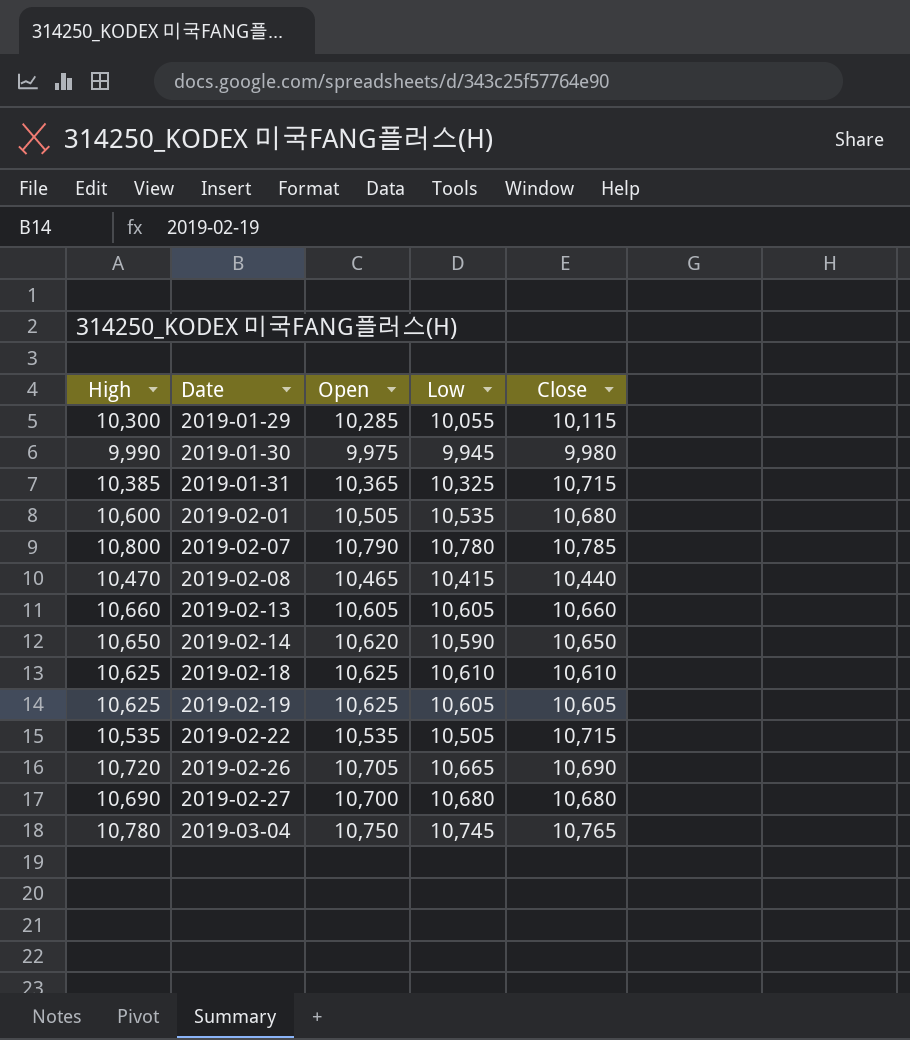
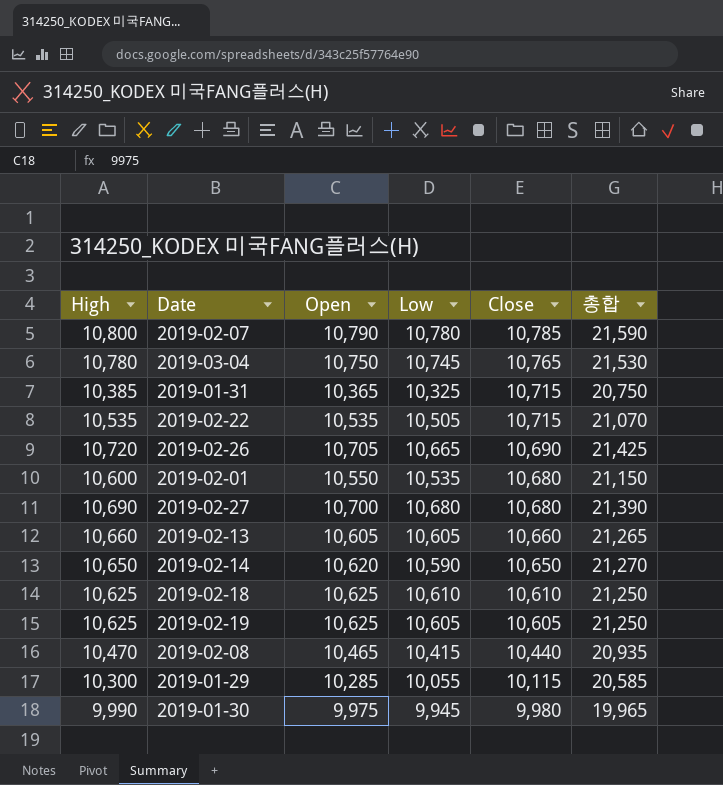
row order: Date ascending -> Close descending
column 총합 | formula: none -> [High] + [Open]
2019-02-01 | Open: 10,505 -> 10,550

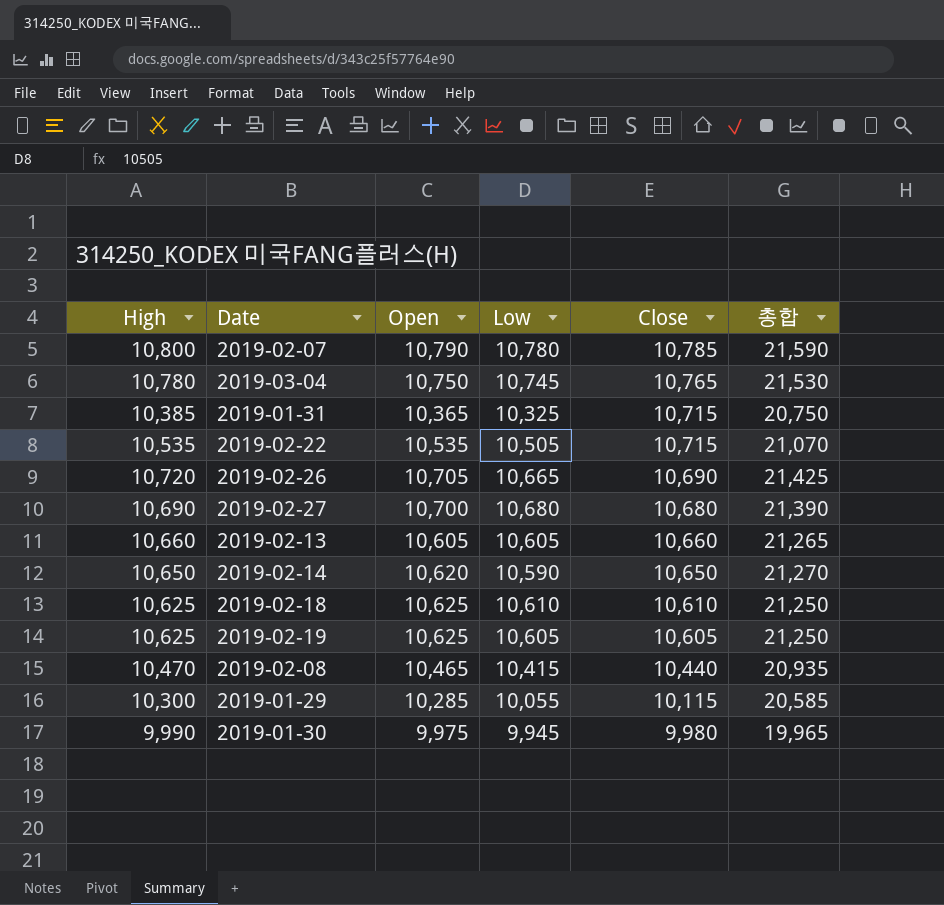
row 2019-02-01: 10,600 | 10,550 | 10,535 | 10,680 | 21,150 -> none

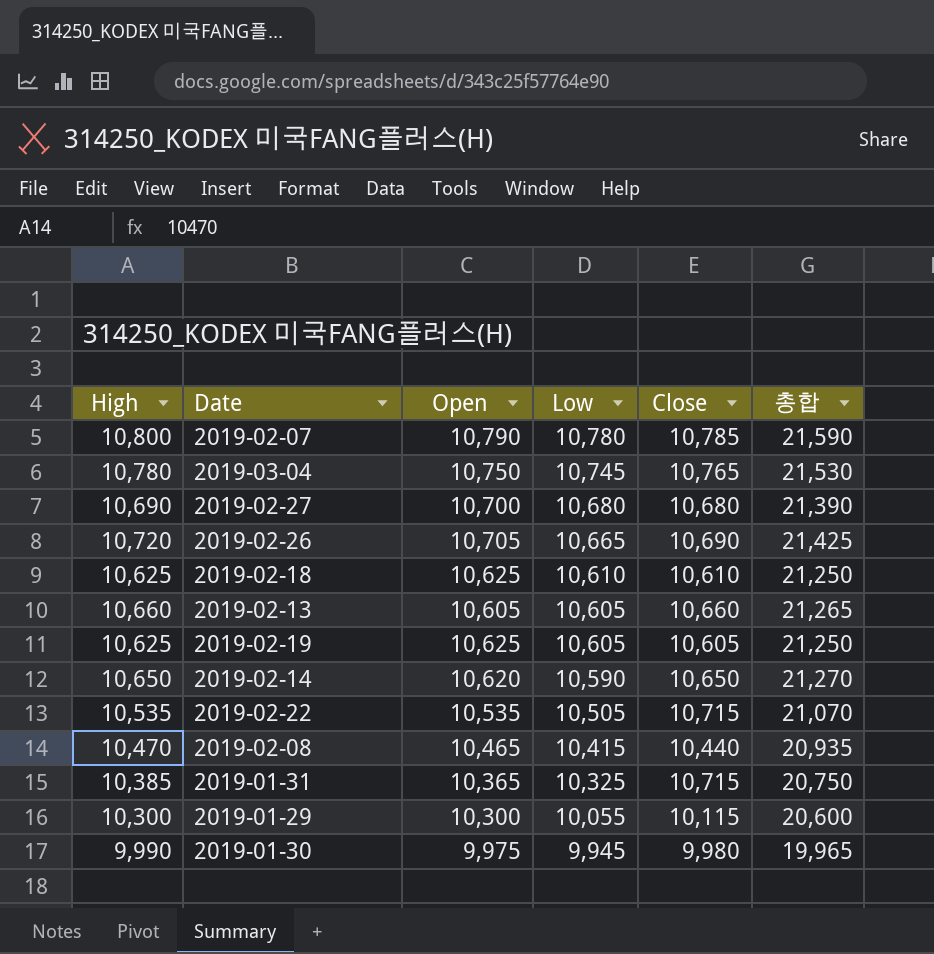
row order: Close descending -> Low descending
2019-01-29 | Open: 10,285 -> 10,300
2019-01-29 | 총합: 20,585 -> 20,600

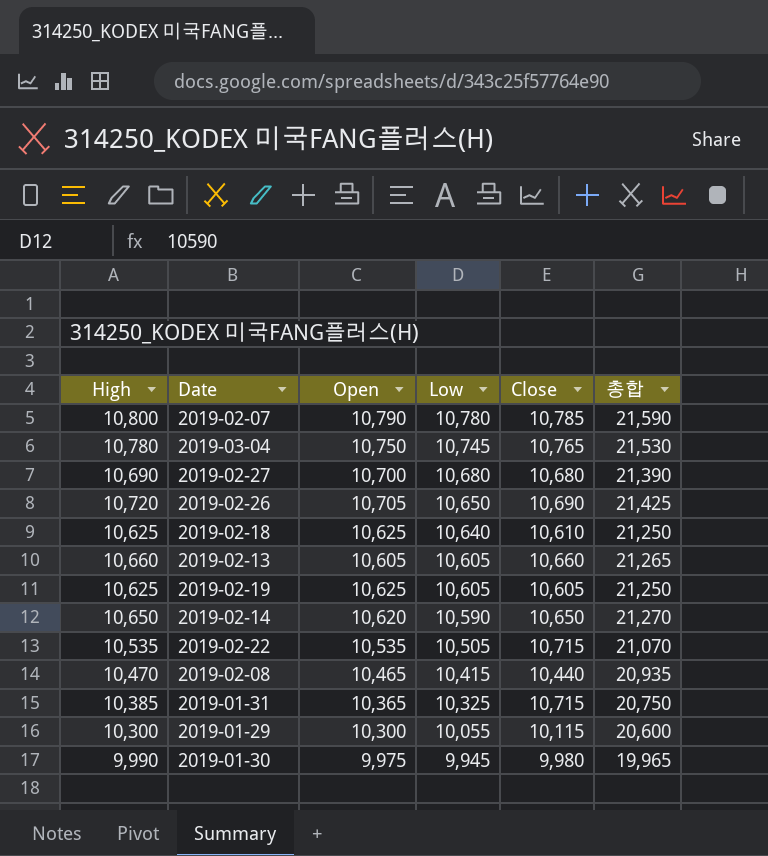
2019-02-26 | Low: 10,665 -> 10,650
2019-02-18 | Low: 10,610 -> 10,640

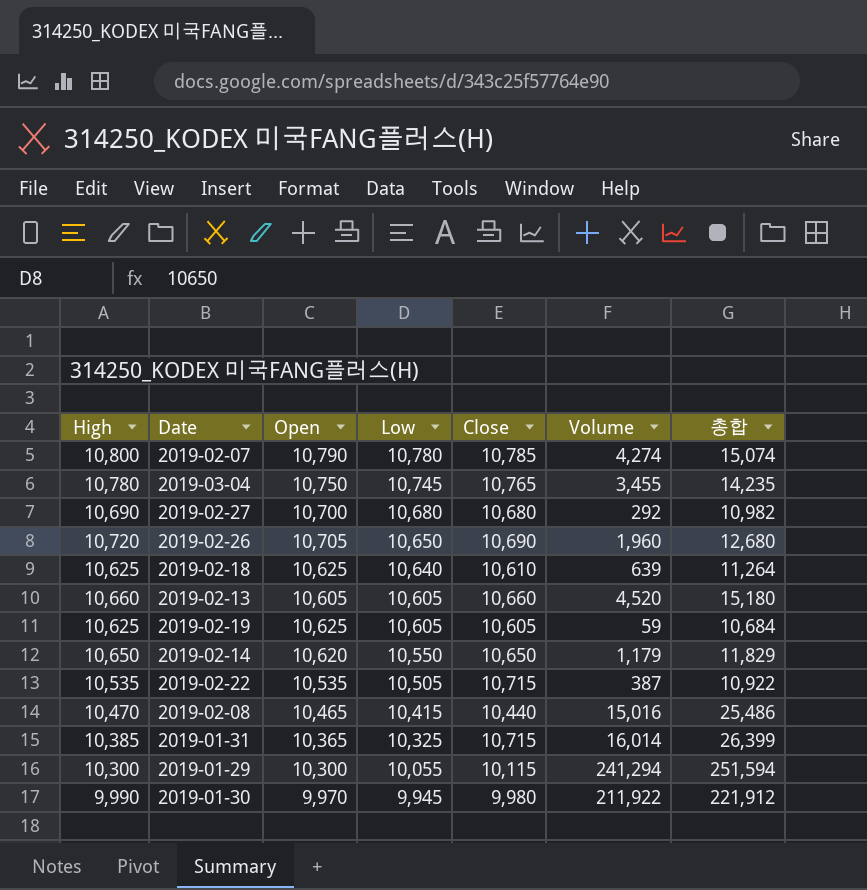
column Volume | position: none -> 6
column 총합 | formula: [High] + [Open] -> [High] + [Volume]
2019-02-14 | Low: 10,590 -> 10,550
2019-01-30 | Open: 9,975 -> 9,970

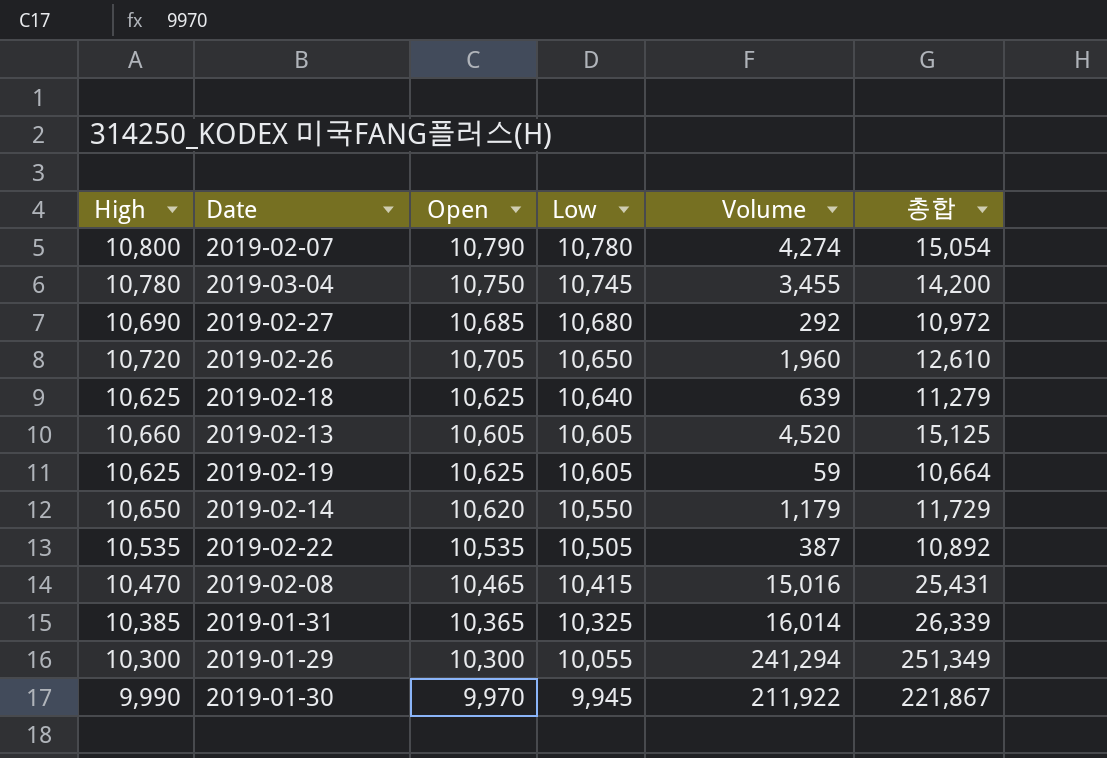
column Close | position: 5 -> none
column 총합 | formula: [High] + [Volume] -> [Low] + [Volume]
2019-02-27 | Open: 10,700 -> 10,685

